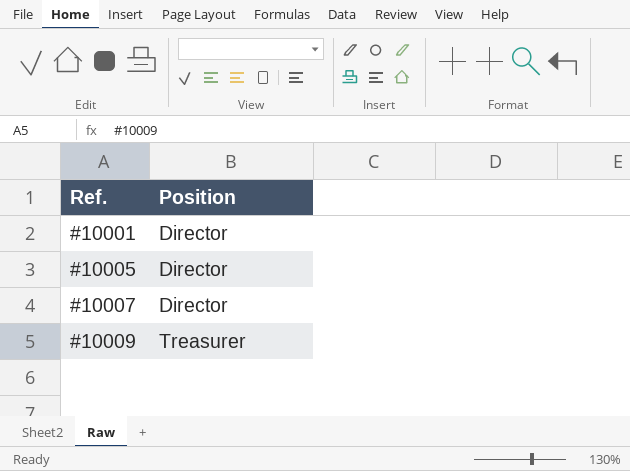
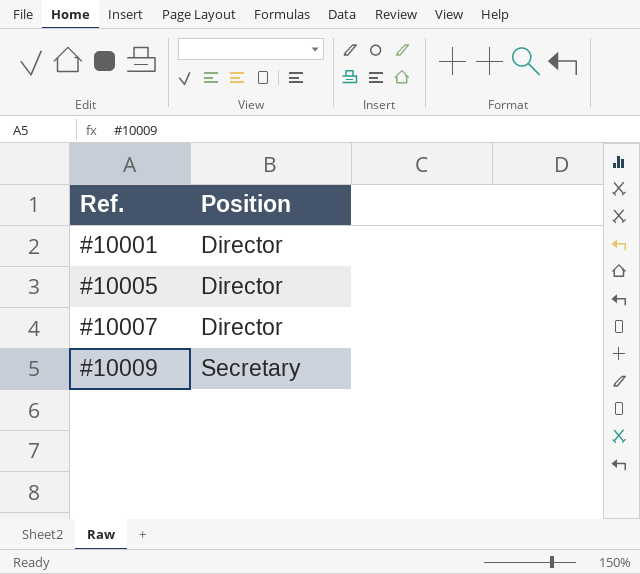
#10009 | Position: Treasurer -> Secretary

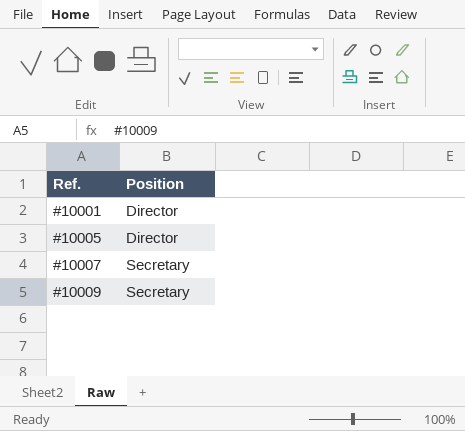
#10007 | Position: Director -> Secretary

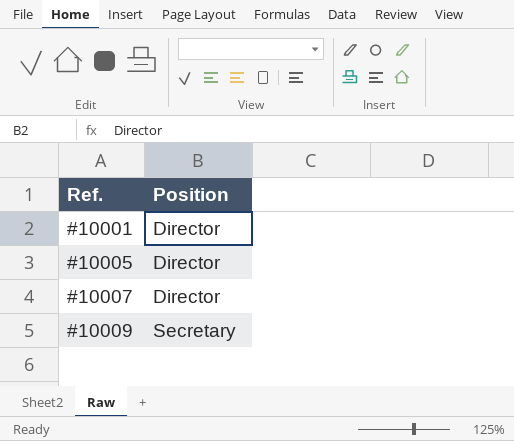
#10007 | Position: Secretary -> Director

